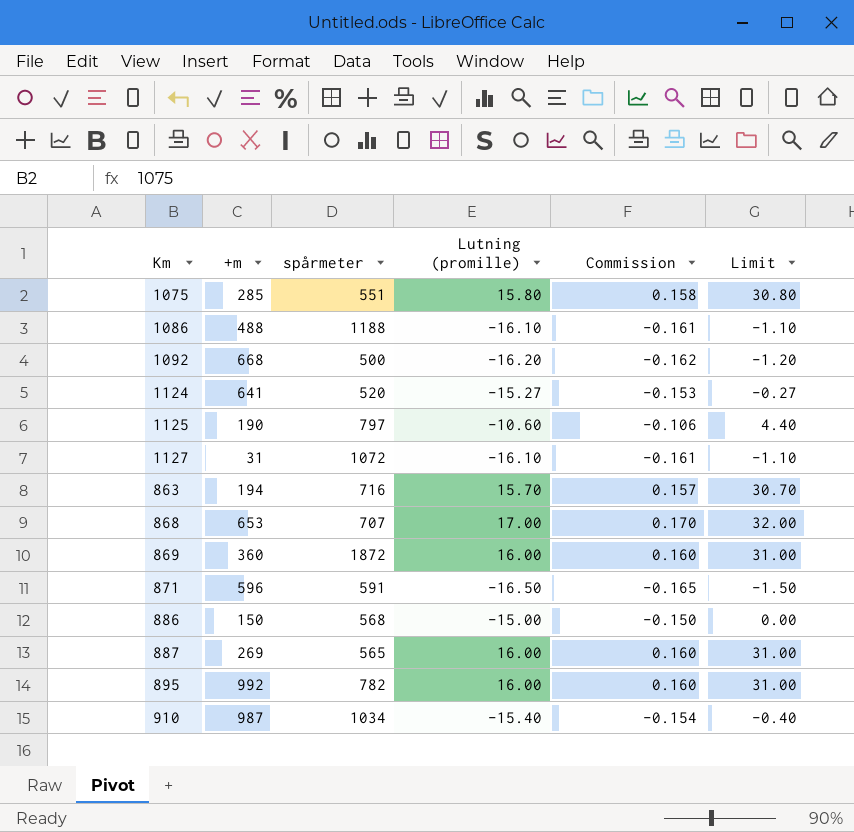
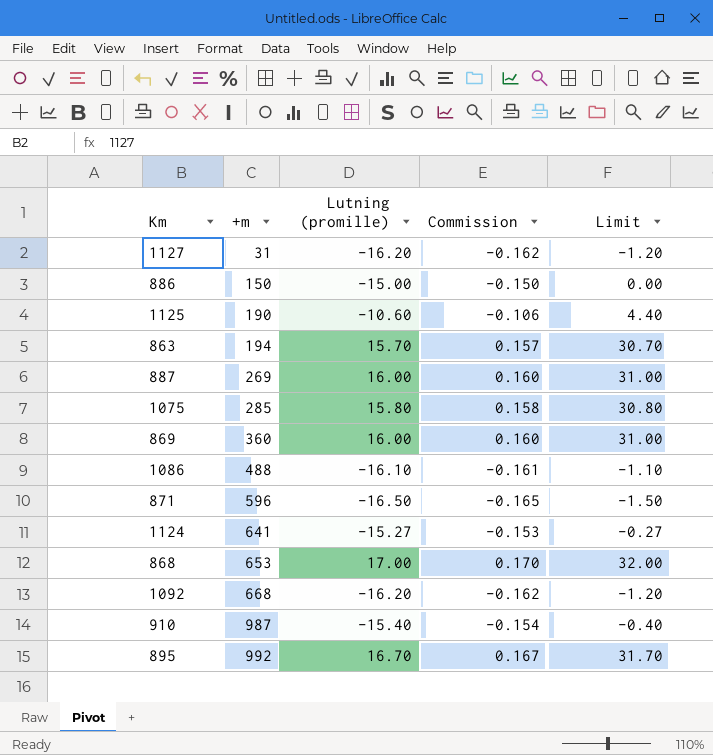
row order: none -> +m ascending
column spårmeter | position: 3 -> none
1127 | Lutning (promille): -16.10 -> -16.20
1127 | Commission: -0.161 -> -0.162
1127 | Limit: -1.10 -> -1.20
895 | Lutning (promille): 16.00 -> 16.70
895 | Commission: 0.160 -> 0.167
895 | Limit: 31.00 -> 31.70

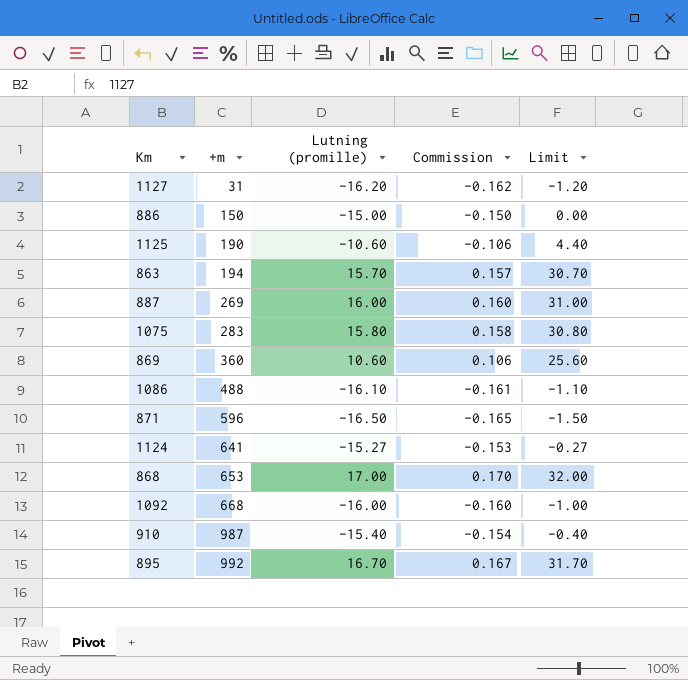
1075 | +m: 285 -> 283
869 | Lutning (promille): 16.00 -> 10.60
869 | Commission: 0.160 -> 0.106
869 | Limit: 31.00 -> 25.60
1092 | Lutning (promille): -16.20 -> -16.00
1092 | Commission: -0.162 -> -0.160
1092 | Limit: -1.20 -> -1.00

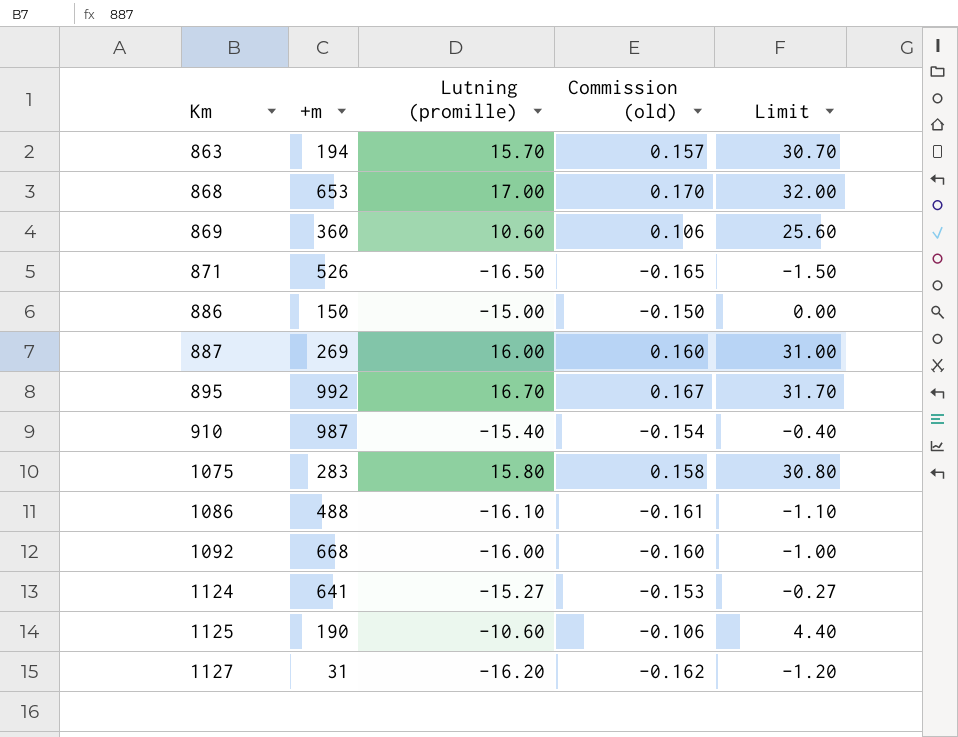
row order: +m ascending -> Km ascending
column name: Commission -> Commission (old)
871 | +m: 596 -> 526

